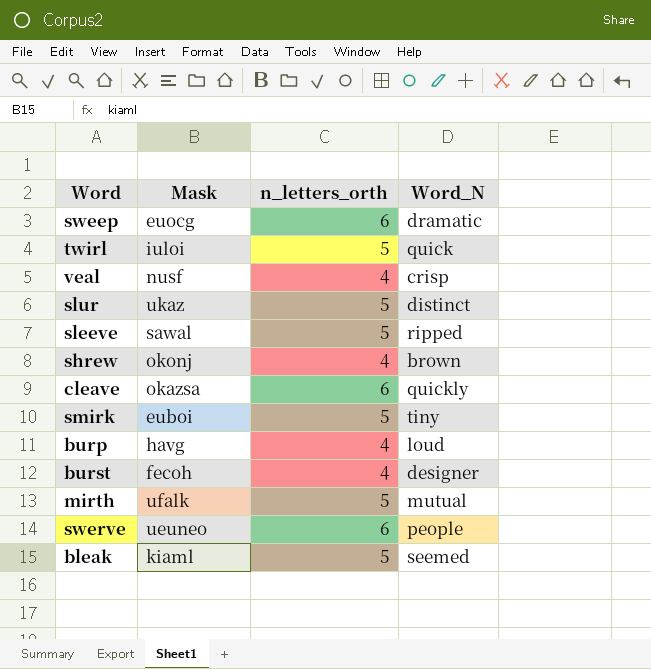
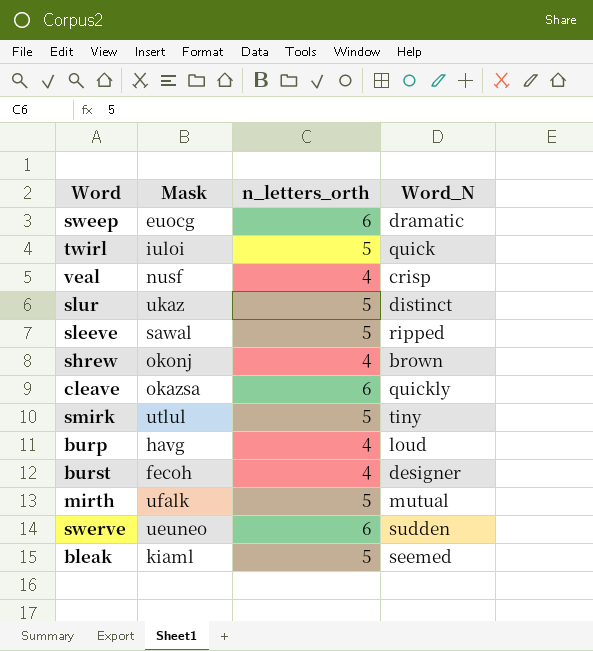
smirk | Mask: euboi -> utlul
swerve | Word_N: people -> sudden

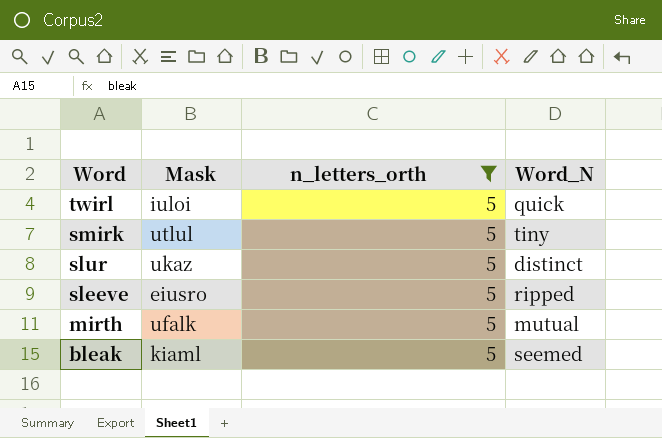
filter: none -> n_letters_orth = 5
row order: none -> Word descending
sleeve | Mask: sawal -> eiusro

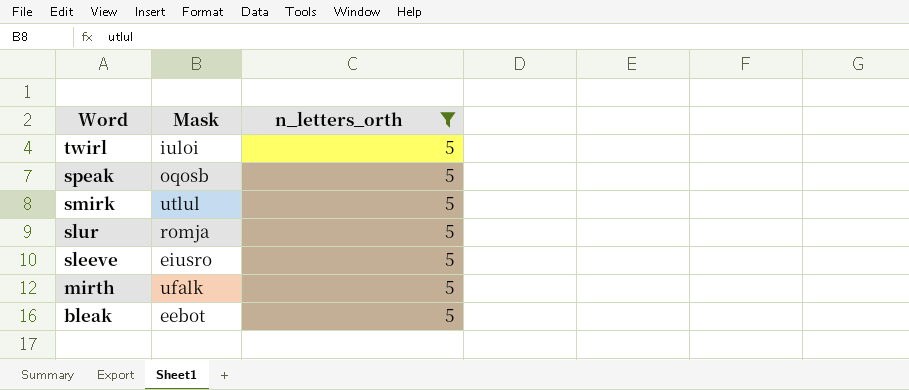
column Word_N | position: 4 -> none
row speak: none -> oqosb | 5
slur | Mask: ukaz -> romja
bleak | Mask: kiaml -> eebot

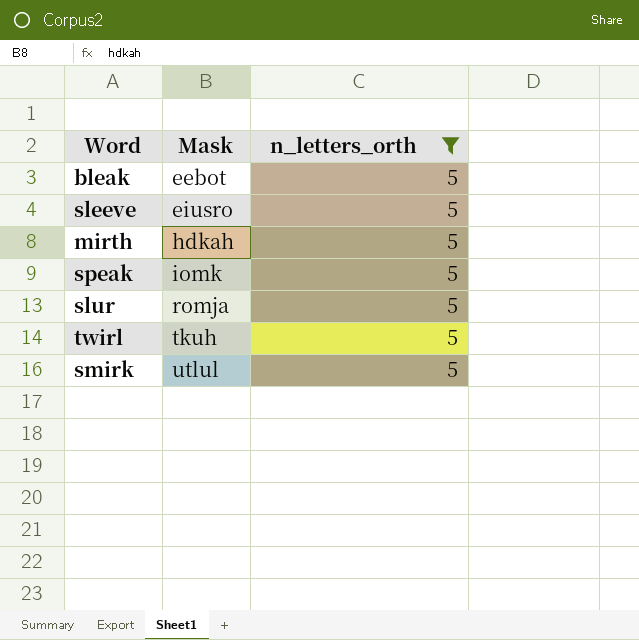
row order: Word descending -> Mask ascending
mirth | Mask: ufalk -> hdkah
speak | Mask: oqosb -> iomk
twirl | Mask: iuloi -> tkuh

